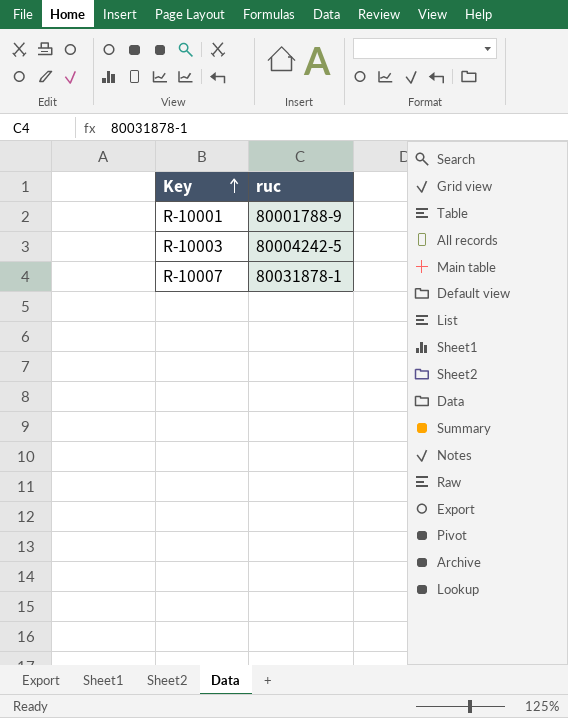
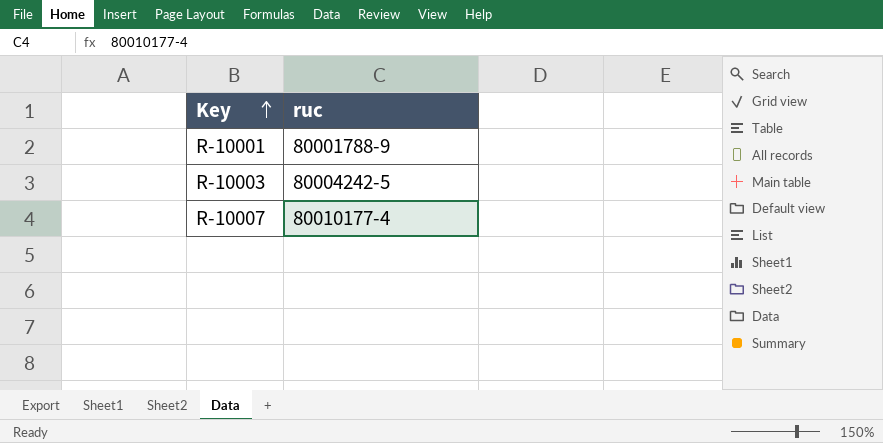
R-10007 | ruc: 80031878-1 -> 80010177-4

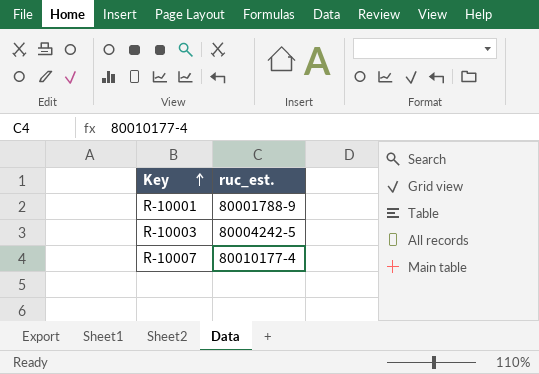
column name: ruc -> ruc_est.

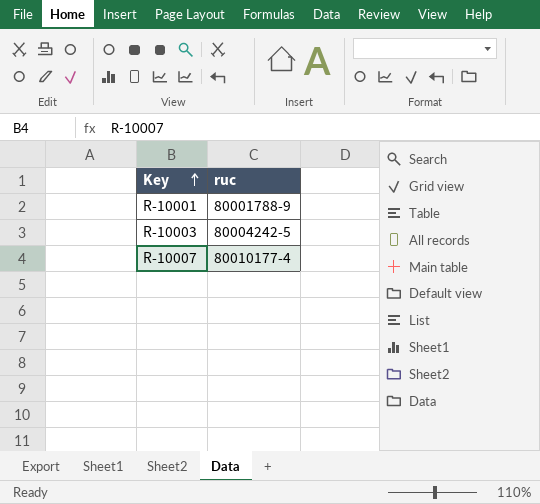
column name: ruc_est. -> ruc

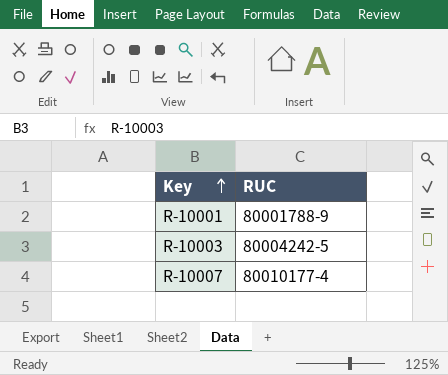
column name: ruc -> RUC

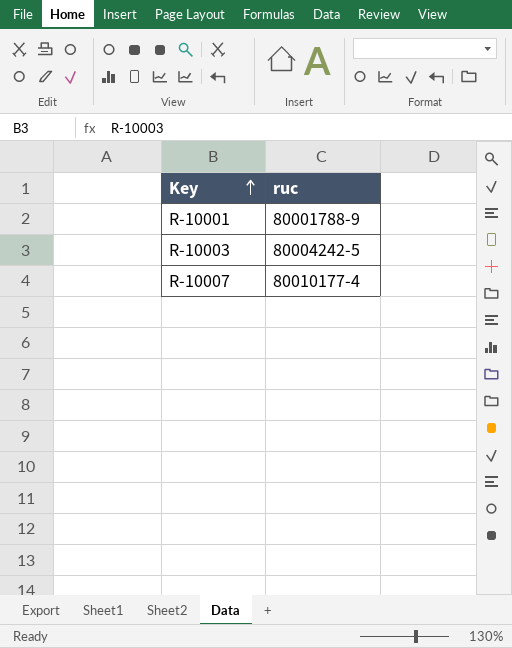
column name: RUC -> ruc

